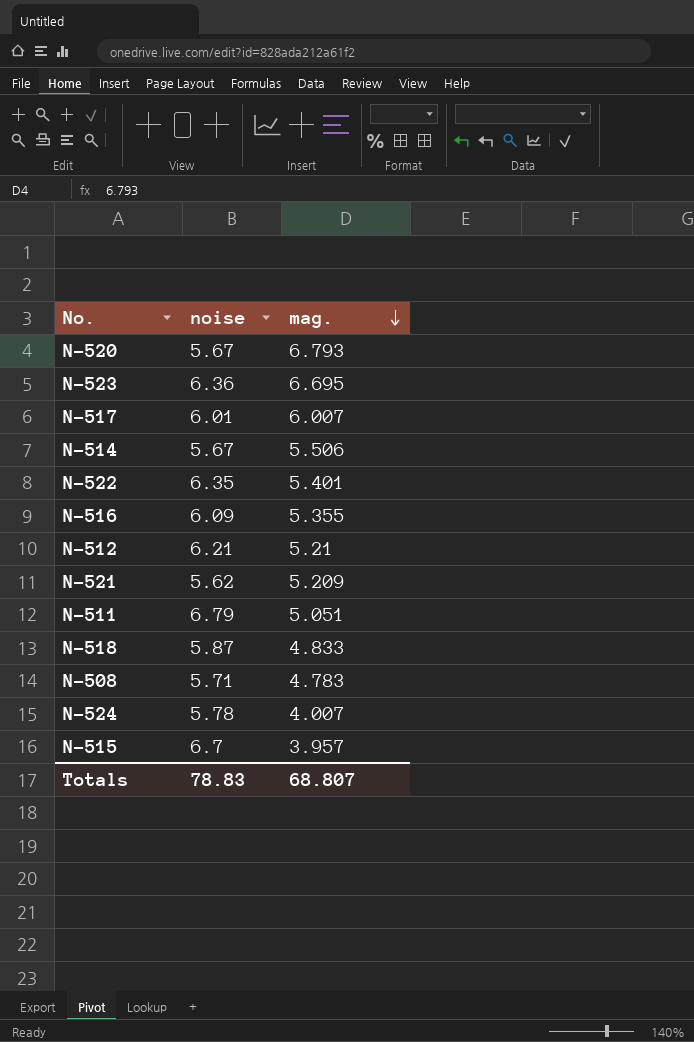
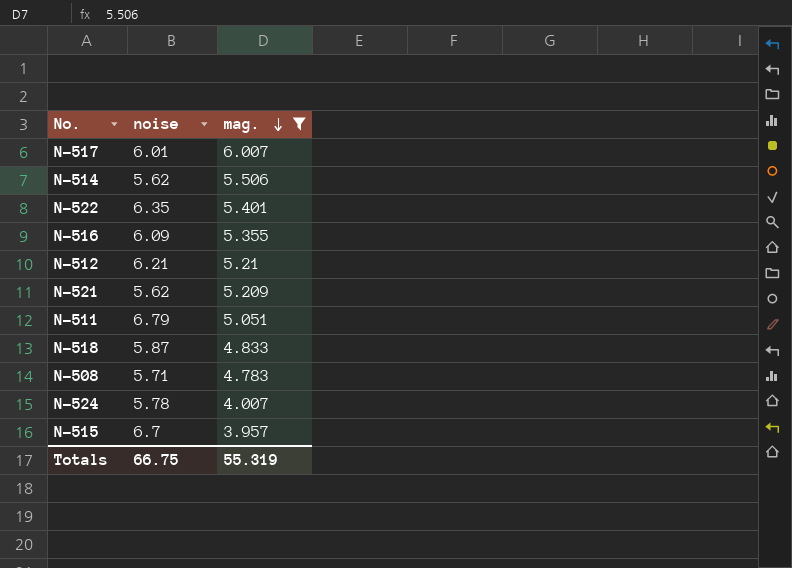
filter: none -> mag. <= 6.007
N-514 | noise: 5.67 -> 5.62
Totals | noise: 78.83 -> 66.75
Totals | mag.: 68.807 -> 55.319

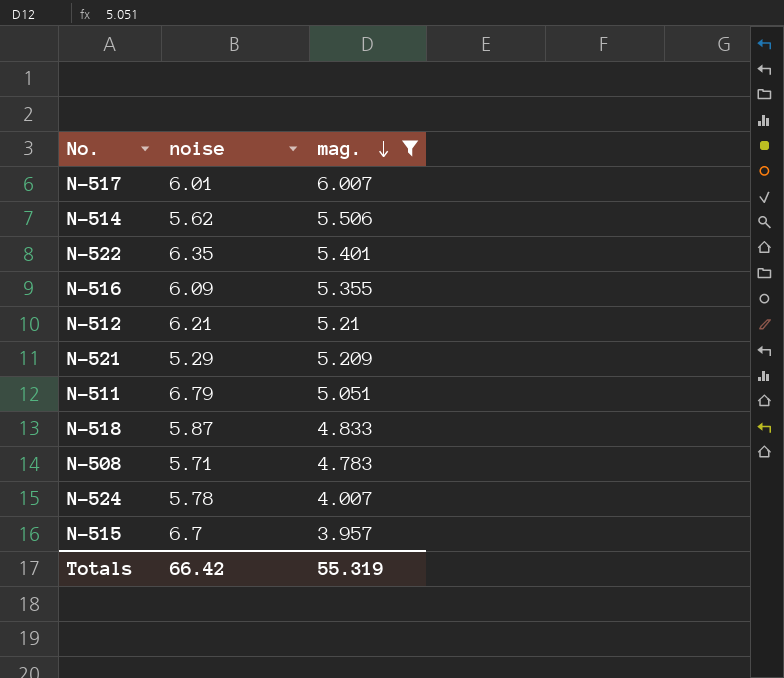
N-521 | noise: 5.62 -> 5.29
Totals | noise: 66.75 -> 66.42

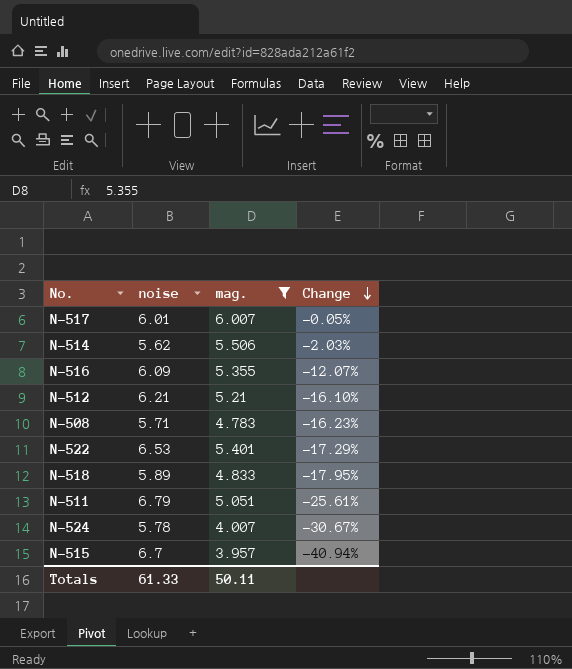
row order: mag. descending -> Change descending
column Change | formula: none -> ([mag.] - [noise]) / [noise]
row N-521: 5.29 | 5.209 -> none
N-522 | noise: 6.35 -> 6.53
N-518 | noise: 5.87 -> 5.89
Totals | noise: 66.42 -> 61.33
Totals | mag.: 55.319 -> 50.11

